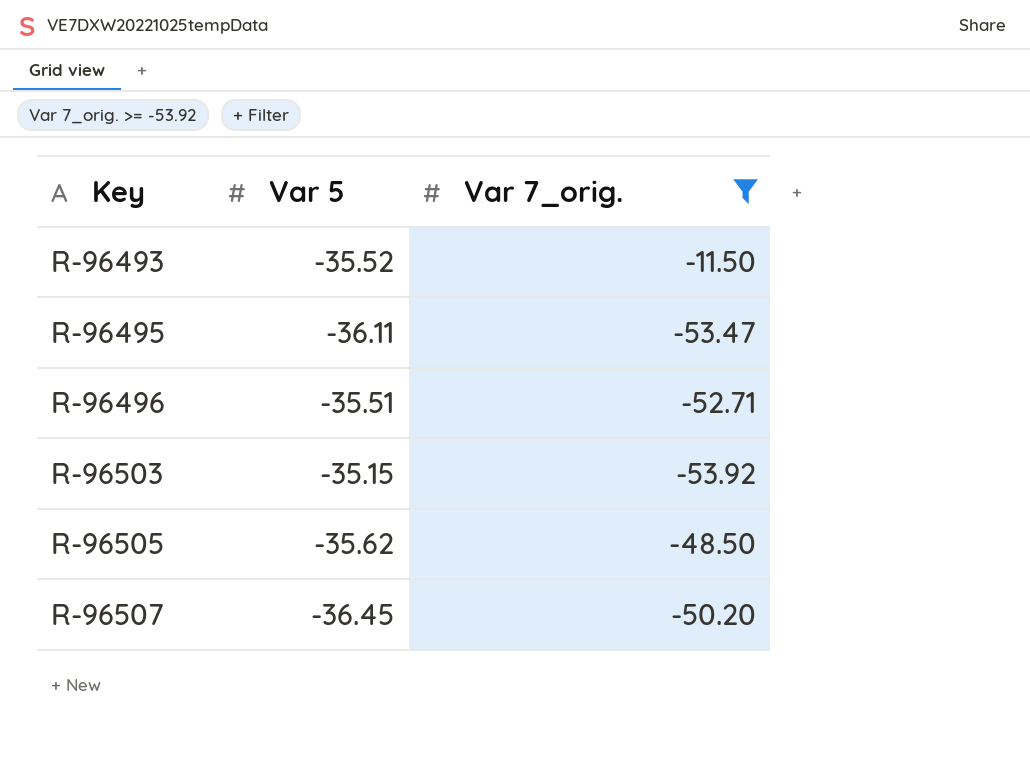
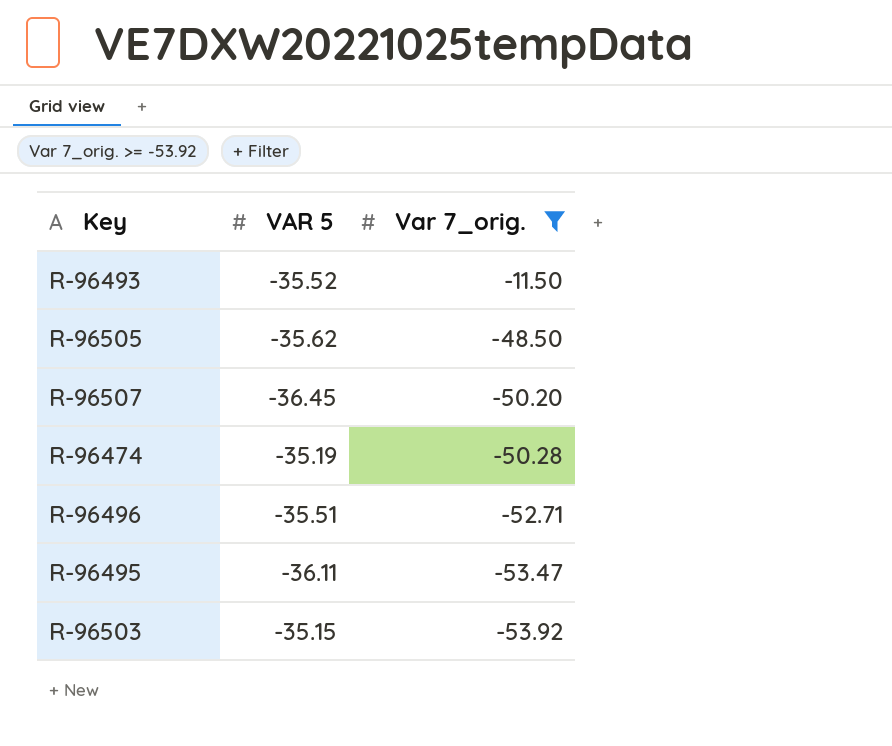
row order: Key ascending -> Var 7_orig. descending
column name: Var 5 -> VAR 5
row R-96474: none -> -35.19 | -50.28

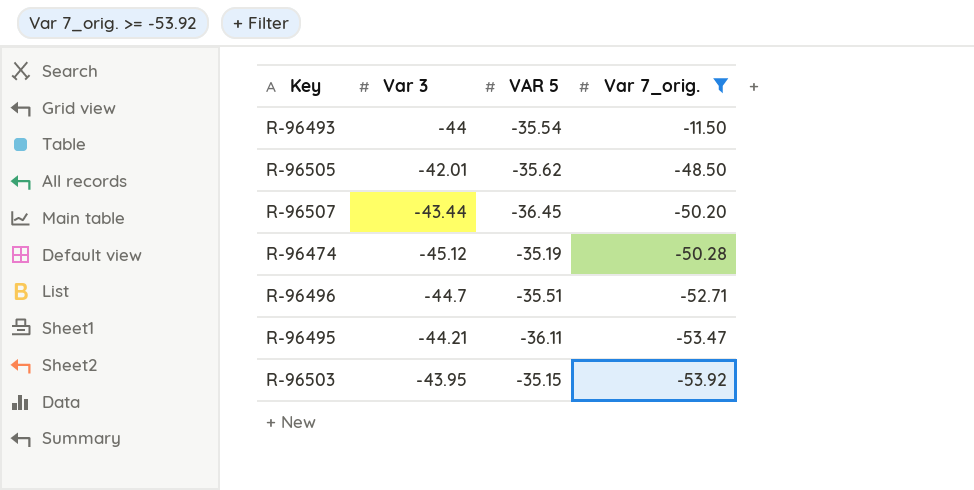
column Var 3 | position: none -> 2
R-96493 | VAR 5: -35.52 -> -35.54

